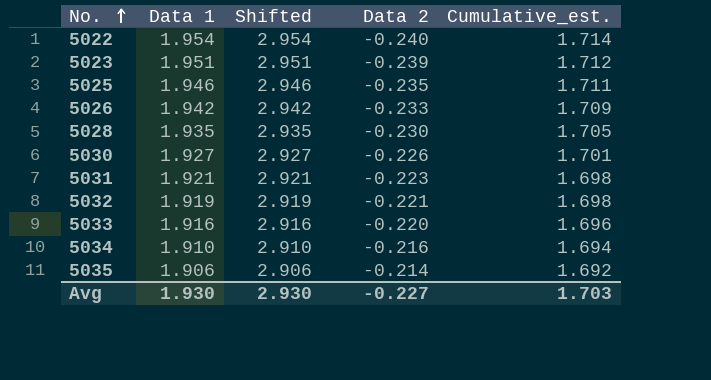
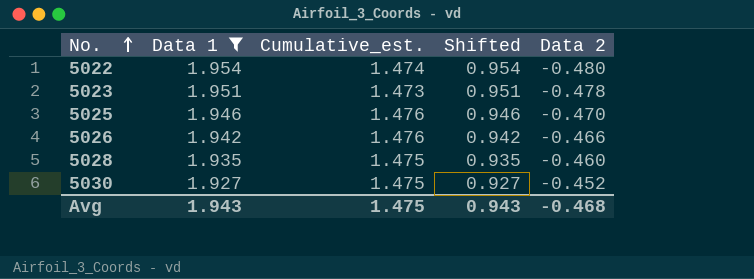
filter: none -> Data 1 >= 1.927
column Cumulative_est. | position: 5 -> 3
column Shifted | formula: [Data 1] + 1 -> [Data 1] - 1
5022 | Cumulative_est.: 1.714 -> 1.474
5022 | Data 2: -0.240 -> -0.480
5023 | Cumulative_est.: 1.712 -> 1.473
5023 | Data 2: -0.239 -> -0.478
5025 | Cumulative_est.: 1.711 -> 1.476
5025 | Data 2: -0.235 -> -0.470
5026 | Cumulative_est.: 1.709 -> 1.476
5026 | Data 2: -0.233 -> -0.466
5028 | Cumulative_est.: 1.705 -> 1.475
5028 | Data 2: -0.230 -> -0.460
5030 | Cumulative_est.: 1.701 -> 1.475
5030 | Data 2: -0.226 -> -0.452
Avg | Data 1: 1.930 -> 1.943
Avg | Cumulative_est.: 1.703 -> 1.475
Avg | Shifted: 2.930 -> 0.943
Avg | Data 2: -0.227 -> -0.468

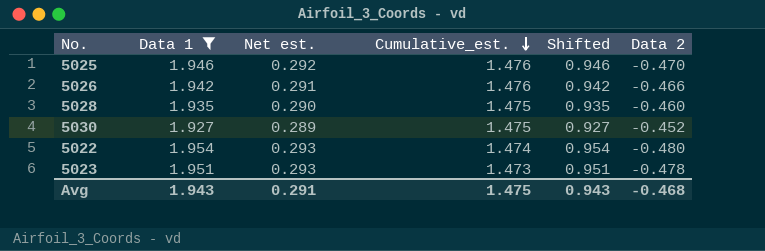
row order: No. ascending -> Cumulative_est. descending
column Net est. | formula: none -> [Data 1] * 0.15

